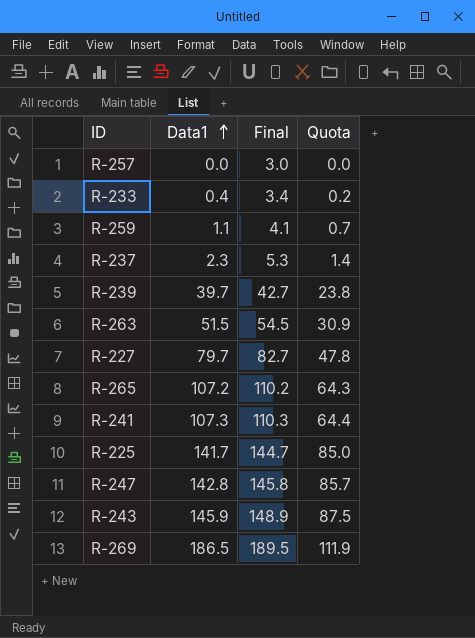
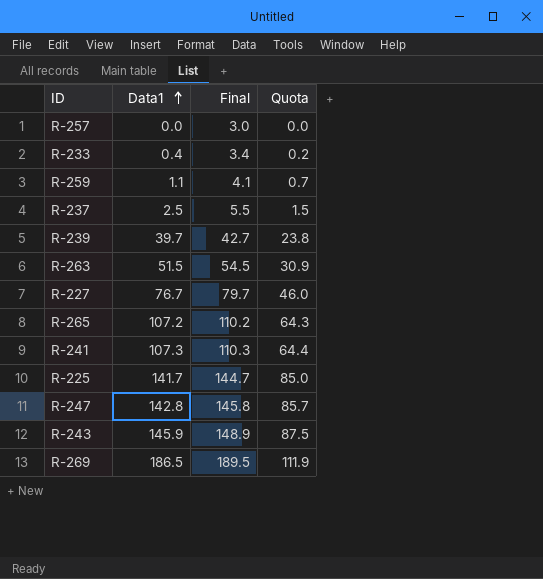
R-237 | Data1: 2.3 -> 2.5
R-237 | Final: 5.3 -> 5.5
R-237 | Quota: 1.4 -> 1.5
R-227 | Data1: 79.7 -> 76.7
R-227 | Final: 82.7 -> 79.7
R-227 | Quota: 47.8 -> 46.0

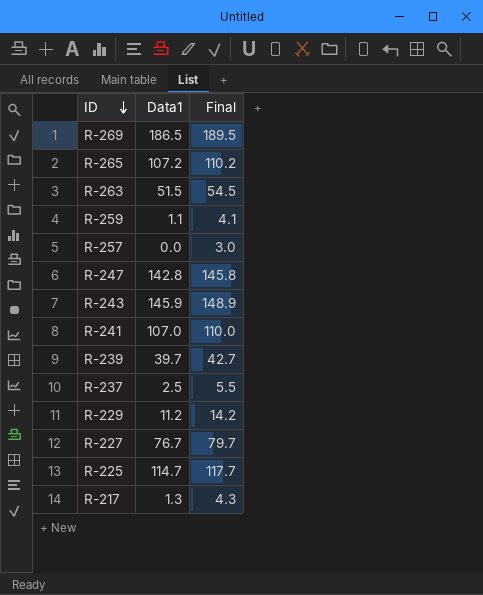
row order: Data1 ascending -> ID descending
column Quota | formula: [Data1] * 0.6 -> none
row R-233: 0.4 | 3.4 | 0.2 -> none
R-241 | Data1: 107.3 -> 107.0
R-241 | Final: 110.3 -> 110.0
row R-229: none -> 11.2 | 14.2
R-225 | Data1: 141.7 -> 114.7
R-225 | Final: 144.7 -> 117.7
row R-217: none -> 1.3 | 4.3

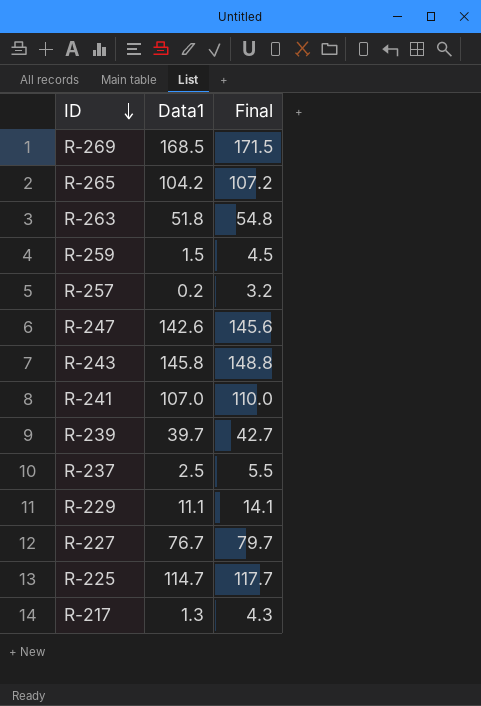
R-269 | Data1: 186.5 -> 168.5
R-269 | Final: 189.5 -> 171.5
R-265 | Data1: 107.2 -> 104.2
R-265 | Final: 110.2 -> 107.2
R-263 | Data1: 51.5 -> 51.8
R-263 | Final: 54.5 -> 54.8
R-259 | Data1: 1.1 -> 1.5
R-259 | Final: 4.1 -> 4.5
R-257 | Data1: 0.0 -> 0.2
R-257 | Final: 3.0 -> 3.2
R-247 | Data1: 142.8 -> 142.6
R-247 | Final: 145.8 -> 145.6
R-243 | Data1: 145.9 -> 145.8
R-243 | Final: 148.9 -> 148.8
R-229 | Data1: 11.2 -> 11.1
R-229 | Final: 14.2 -> 14.1

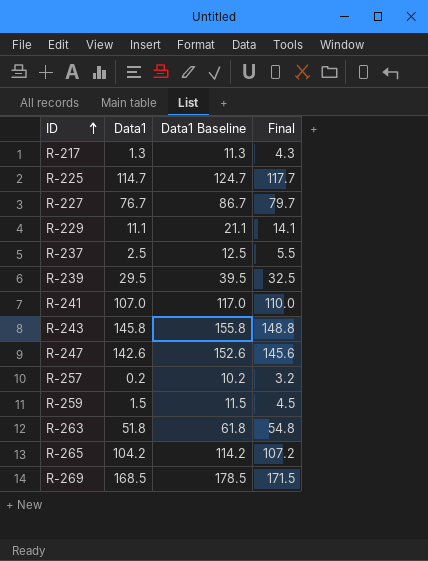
row order: ID descending -> ID ascending
column Data1 Baseline | formula: none -> [Data1] + 10
R-239 | Data1: 39.7 -> 29.5
R-239 | Final: 42.7 -> 32.5

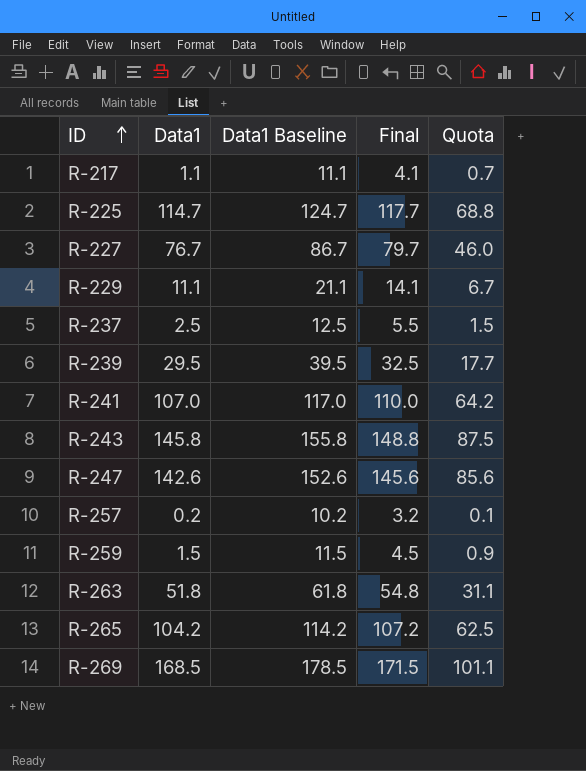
column Quota | formula: none -> [Data1] * 0.6
R-217 | Data1: 1.3 -> 1.1
R-217 | Data1 Baseline: 11.3 -> 11.1
R-217 | Final: 4.3 -> 4.1

